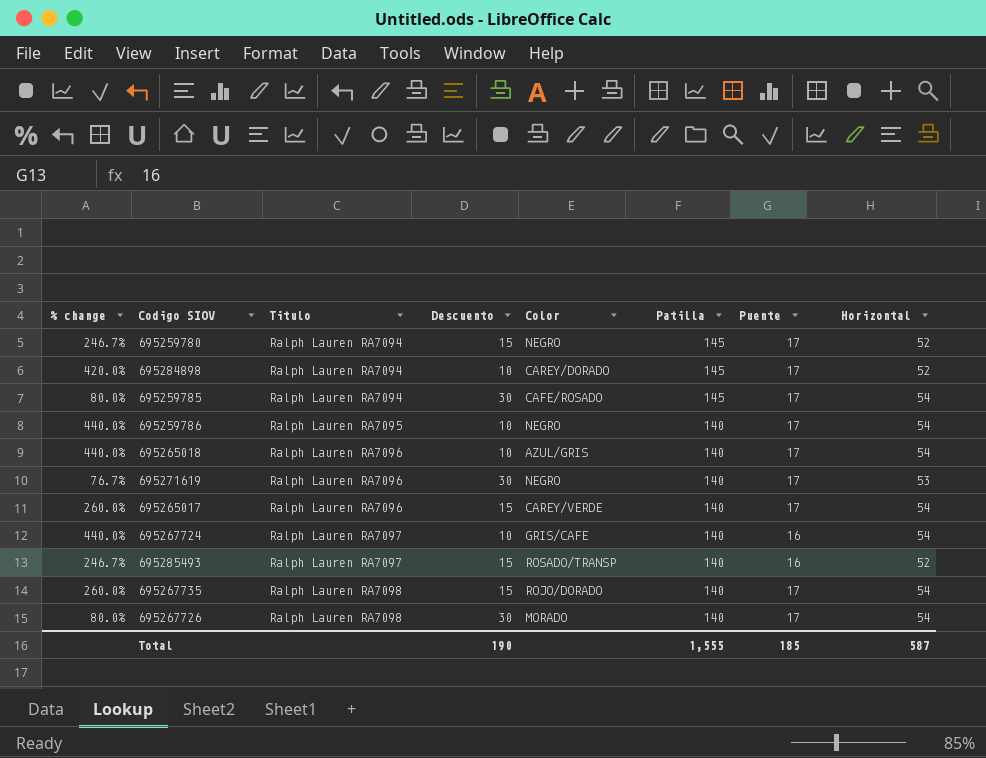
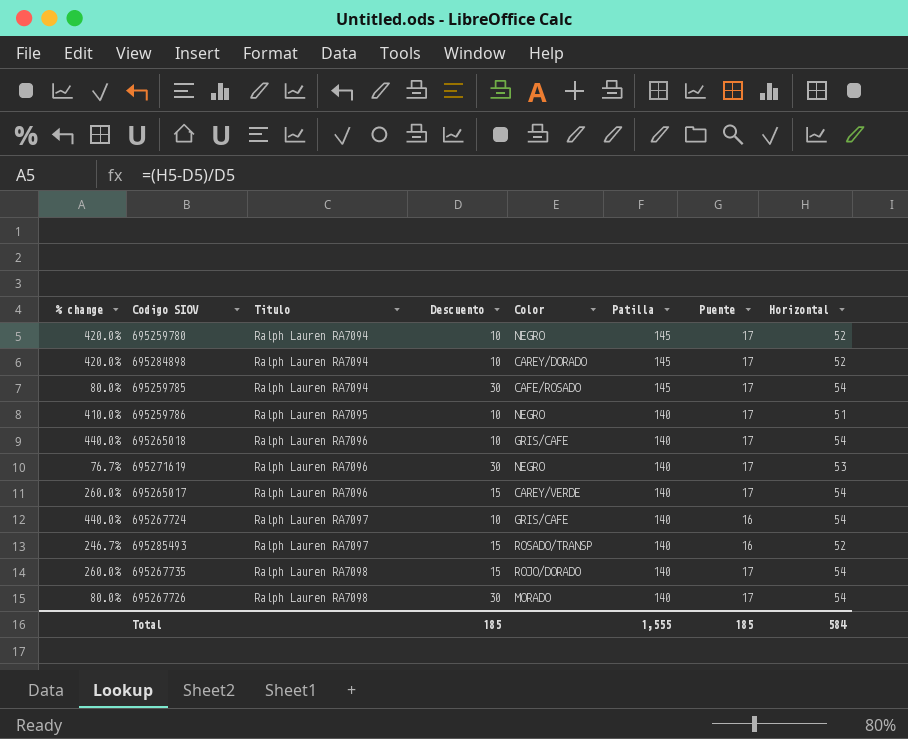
695259780 | % change: 246.7% -> 420.0%
695259780 | Descuento: 15 -> 10
695259786 | % change: 440.0% -> 410.0%
695259786 | Horizontal: 54 -> 51
695265018 | Color: AZUL/GRIS -> GRIS/CAFE
Total | Descuento: 190 -> 185
Total | Horizontal: 587 -> 584

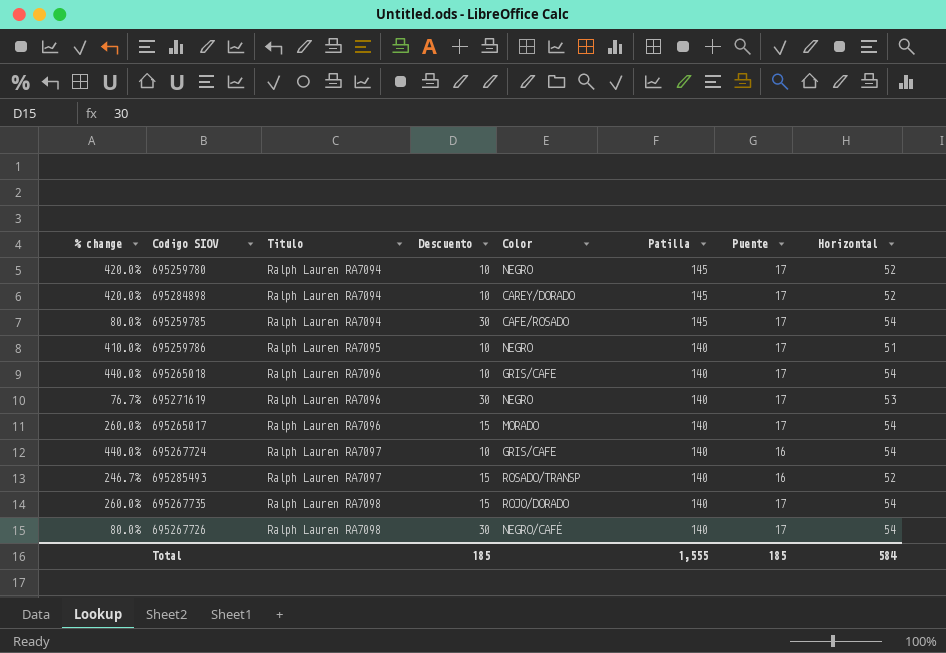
695265017 | Color: CAREY/VERDE -> MORADO
695267726 | Color: MORADO -> NEGRO/CAFÉ

